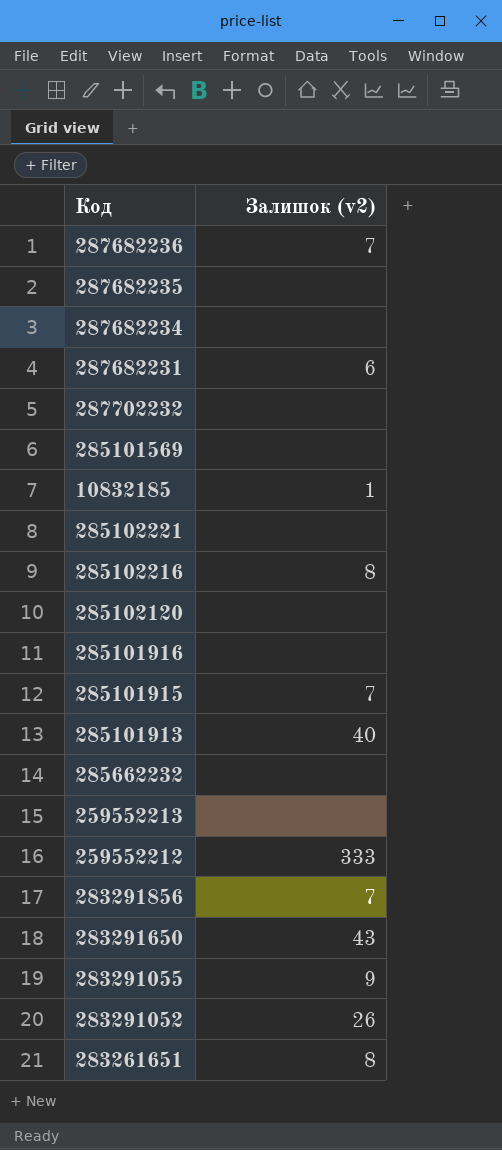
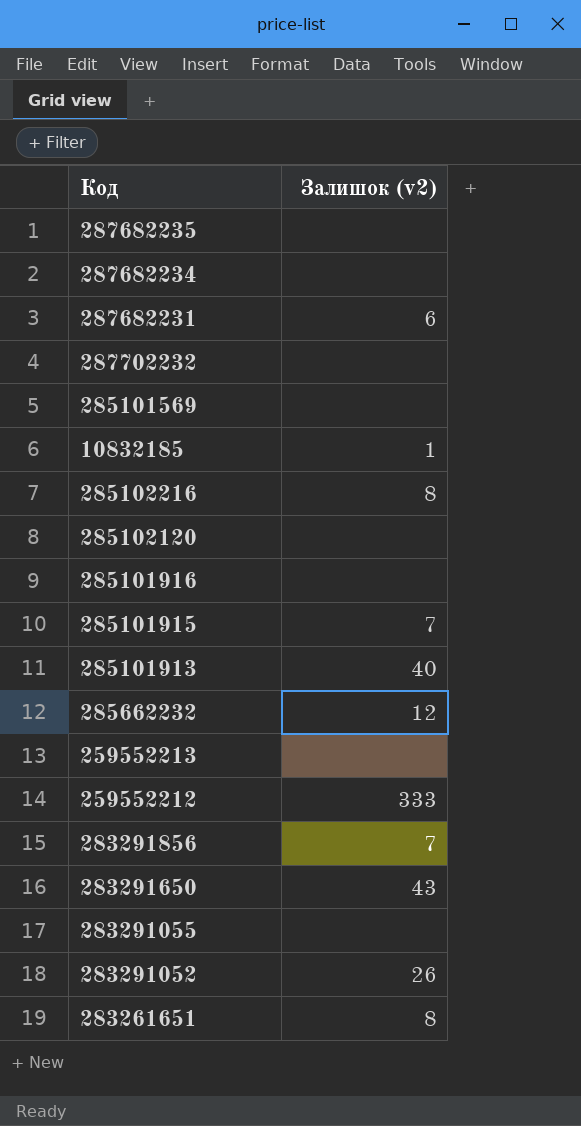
row 287682236: 7 -> none
row 285102221: none -> none
285662232 | Залишок (v2): none -> 12
283291055 | Залишок (v2): 9 -> none

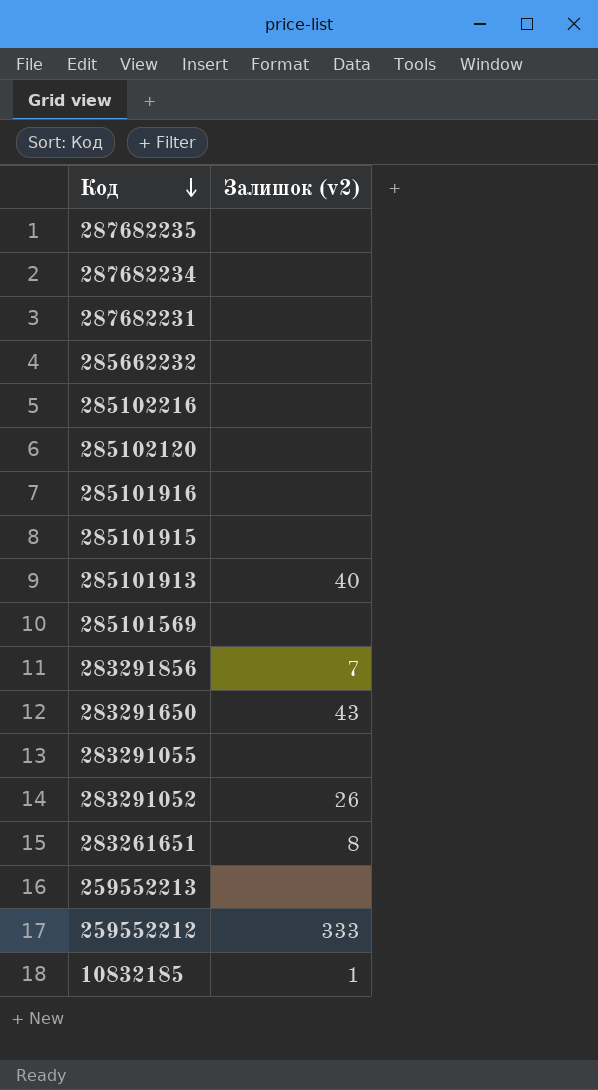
row order: none -> Код descending
row 287702232: none -> none
287682231 | Залишок (v2): 6 -> none
285662232 | Залишок (v2): 12 -> none
285102216 | Залишок (v2): 8 -> none
285101915 | Залишок (v2): 7 -> none

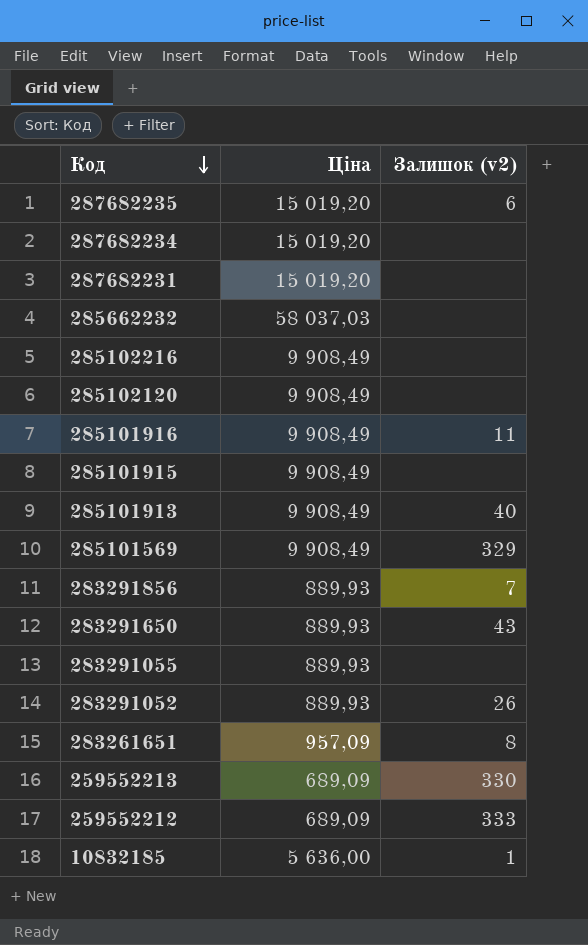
column Ціна | position: none -> 2
287682235 | Залишок (v2): none -> 6
285101916 | Залишок (v2): none -> 11
285101569 | Залишок (v2): none -> 329
259552213 | Залишок (v2): none -> 330

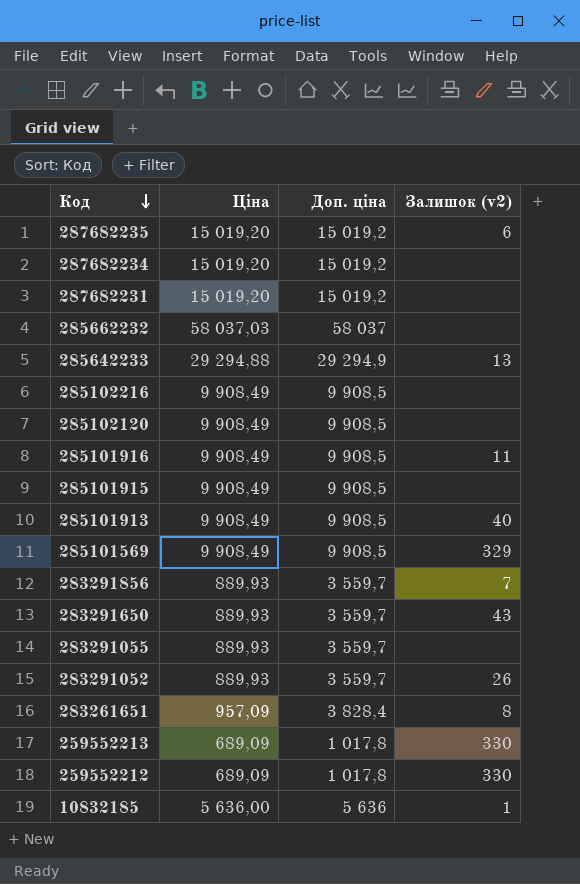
column Доп. ціна | position: none -> 3
row 285642233: none -> 29 294,88 | 29 294,9 | 13
259552212 | Залишок (v2): 333 -> 330

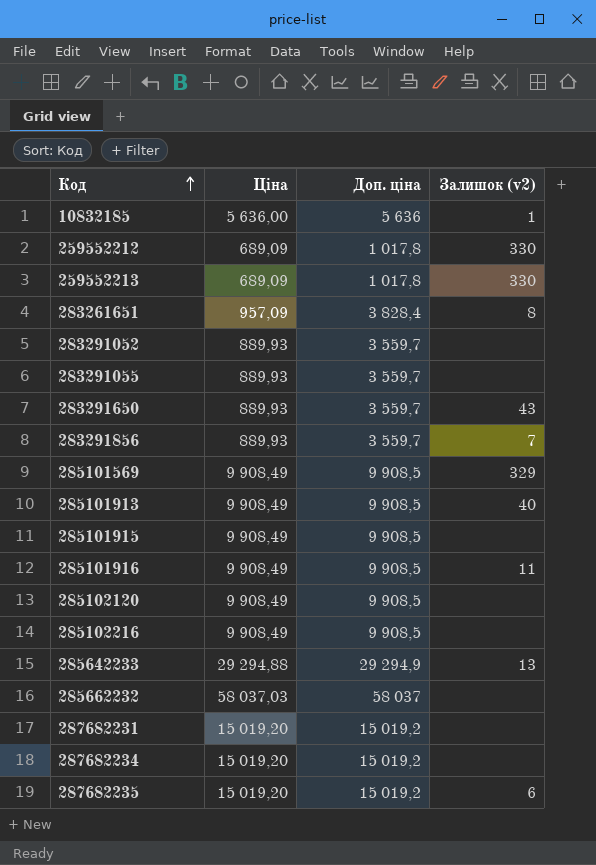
row order: Код descending -> Код ascending
283291052 | Залишок (v2): 26 -> none

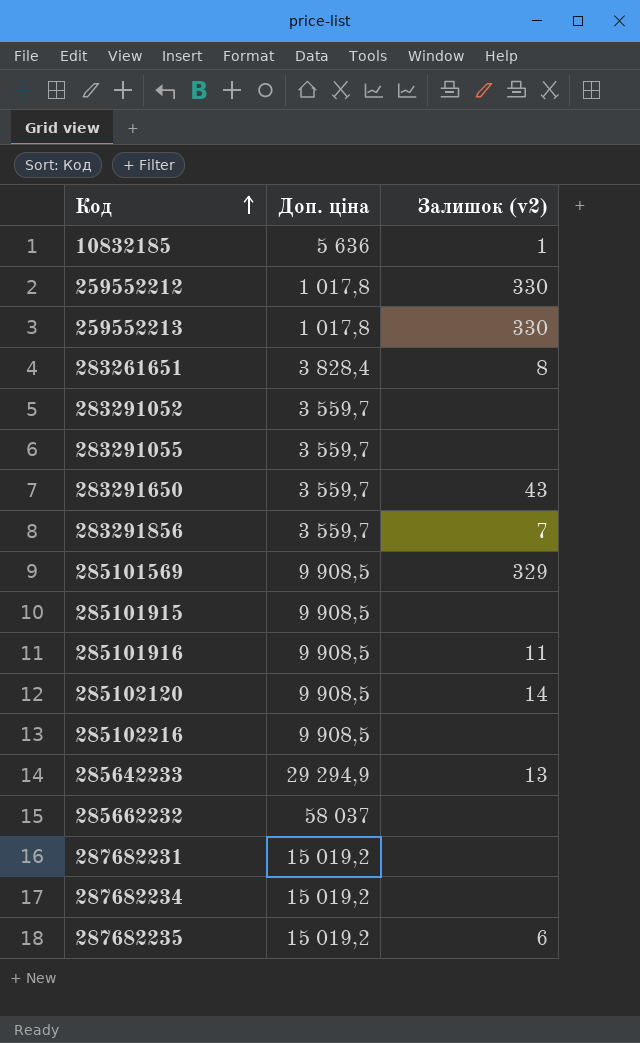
column Ціна | position: 2 -> none
row 285101913: 9 908,49 | 9 908,5 | 40 -> none
285102120 | Залишок (v2): none -> 14

